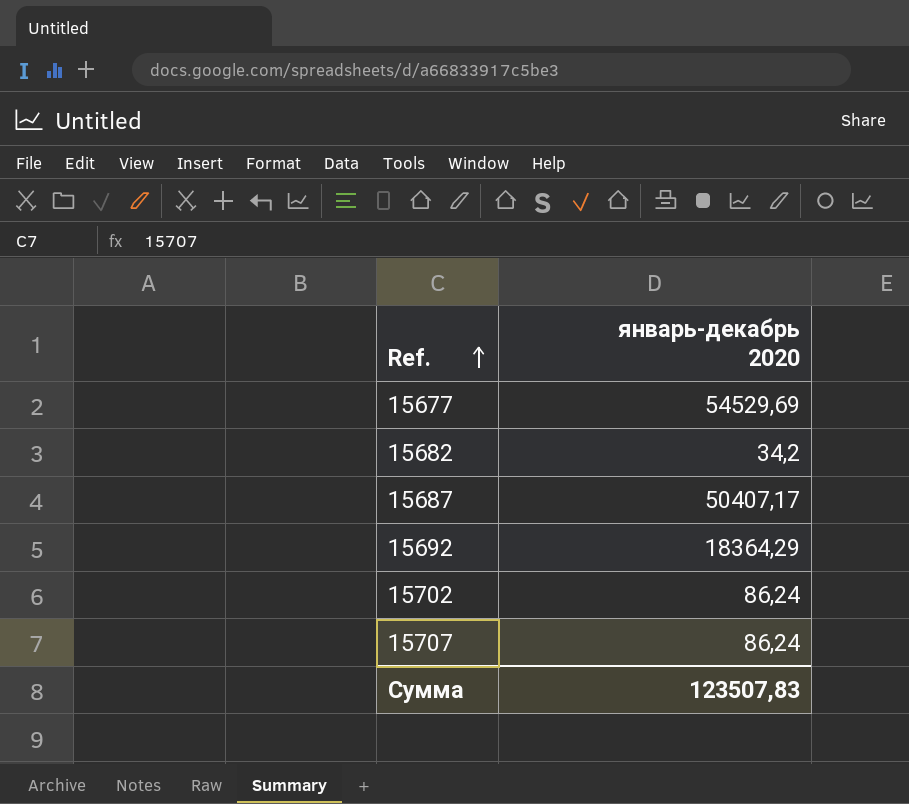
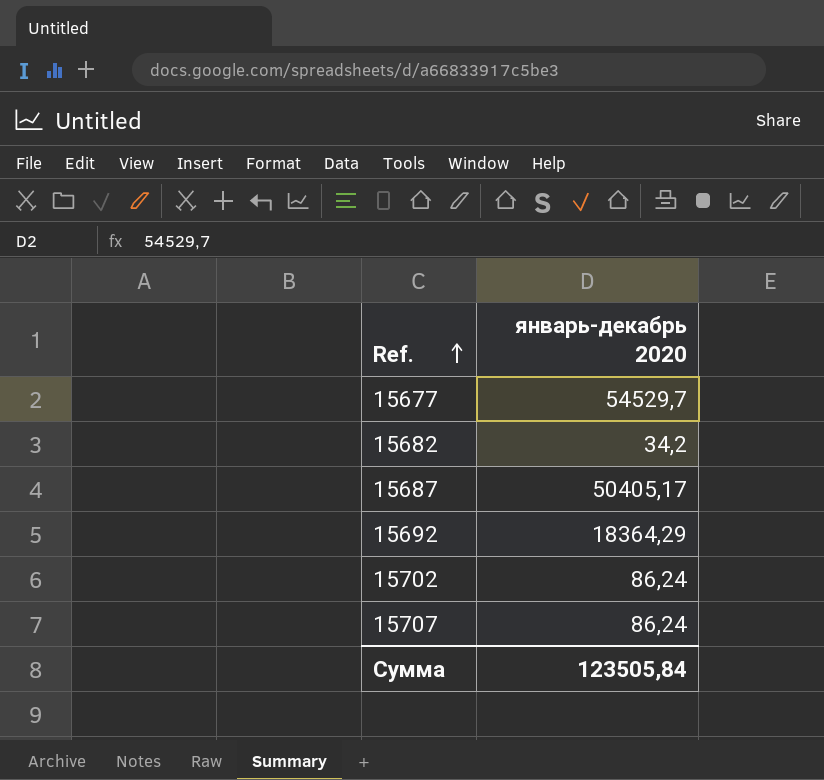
15677 | январь-декабрь 2020: 54529,69 -> 54529,7
15687 | январь-декабрь 2020: 50407,17 -> 50405,17
Сумма | январь-декабрь 2020: 123507,83 -> 123505,84

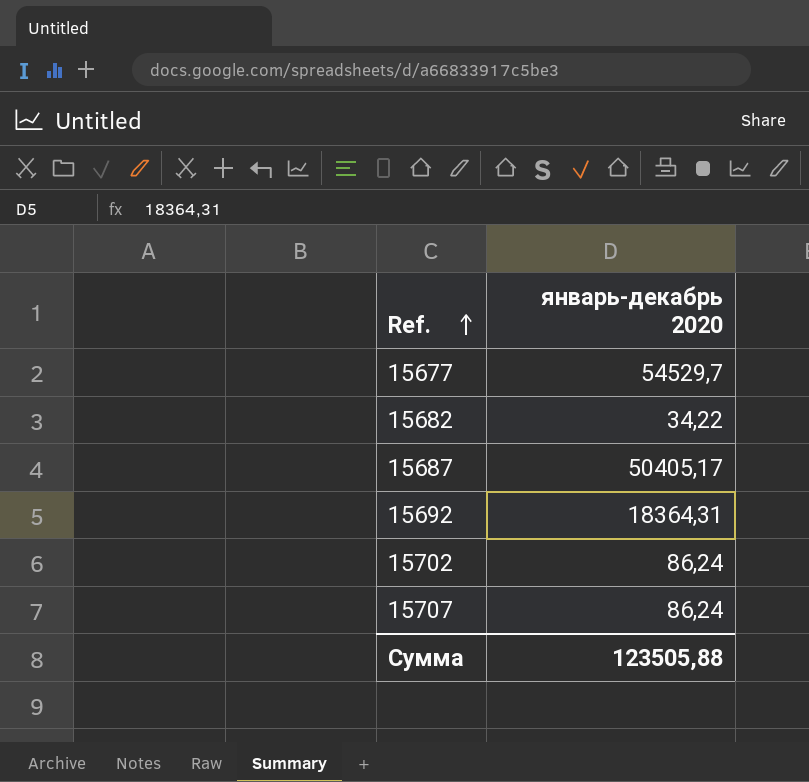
15682 | январь-декабрь 2020: 34,2 -> 34,22
15692 | январь-декабрь 2020: 18364,29 -> 18364,31
Сумма | январь-декабрь 2020: 123505,84 -> 123505,88

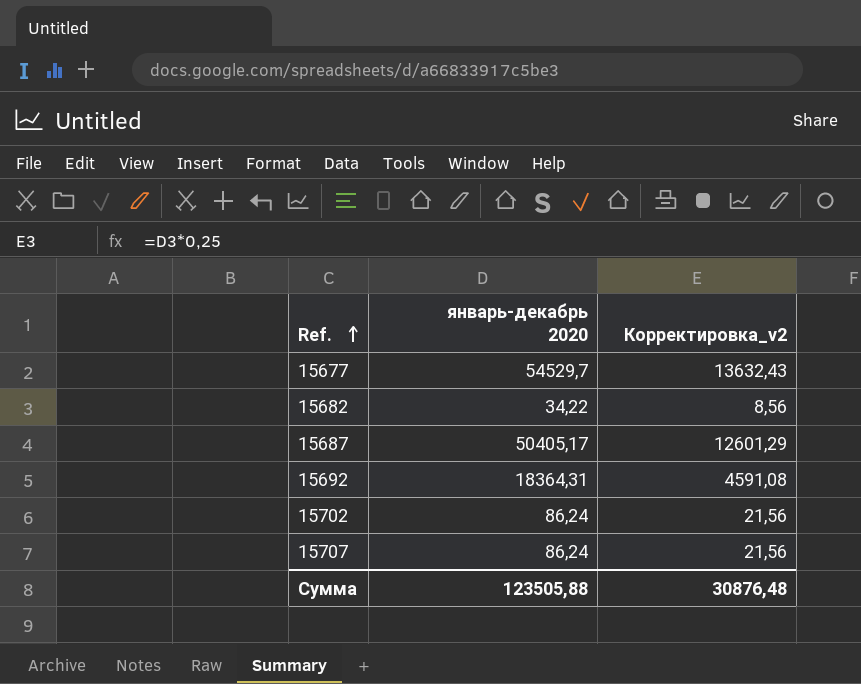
column Корректировка_v2 | formula: none -> [январь-декабрь 2020] * 0,25

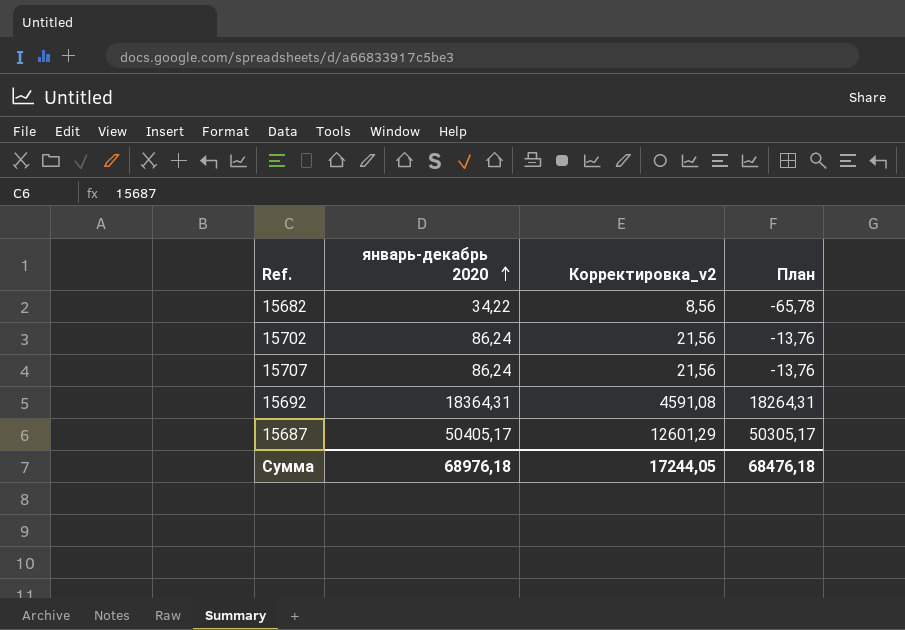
row order: Ref. ascending -> январь-декабрь 2020 ascending
column План | formula: none -> [январь-декабрь 2020] - 100
row 15677: 54529,7 | 13632,43 -> none
Сумма | январь-декабрь 2020: 123505,88 -> 68976,18
Сумма | Корректировка_v2: 30876,48 -> 17244,05

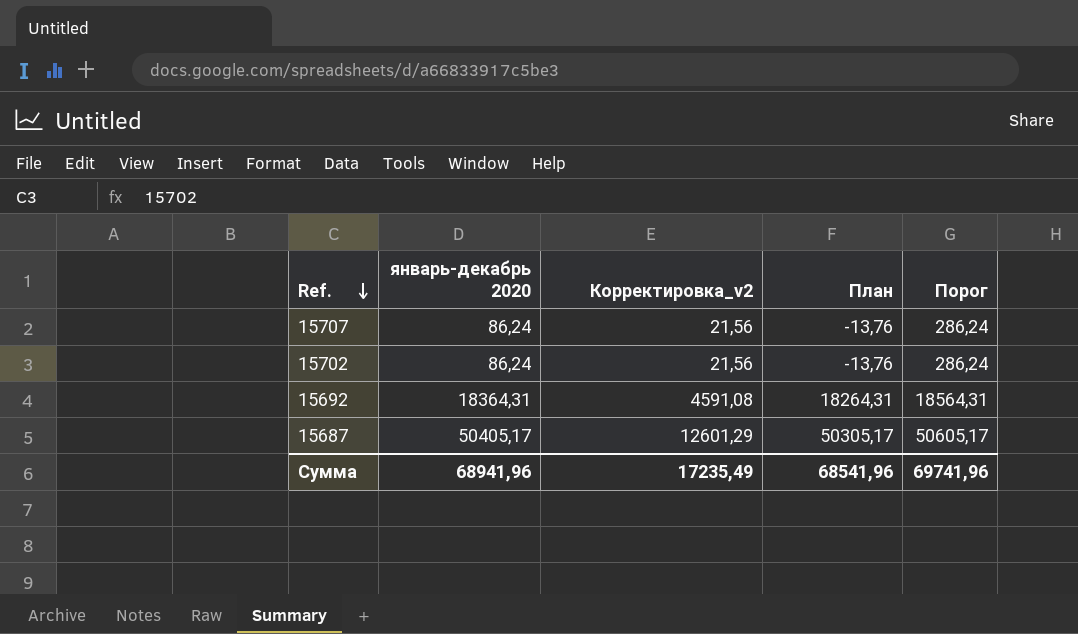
row order: январь-декабрь 2020 ascending -> Ref. descending
column Порог | formula: none -> [январь-декабрь 2020] + 200
row 15682: 34,22 | 8,56 | -65,78 -> none
Сумма | январь-декабрь 2020: 68976,18 -> 68941,96
Сумма | Корректировка_v2: 17244,05 -> 17235,49
Сумма | План: 68476,18 -> 68541,96

